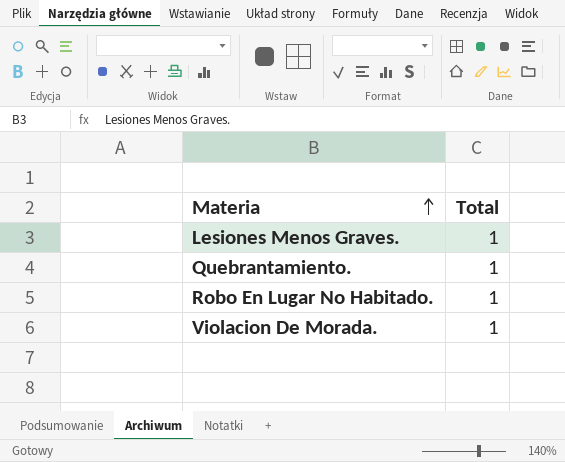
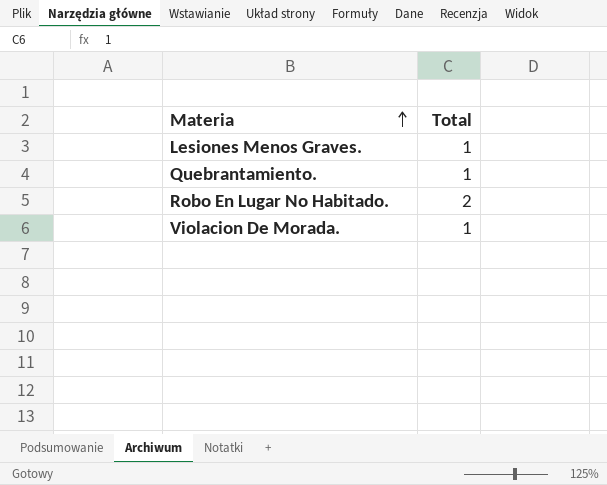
Robo En Lugar No Habitado. | Total: 1 -> 2

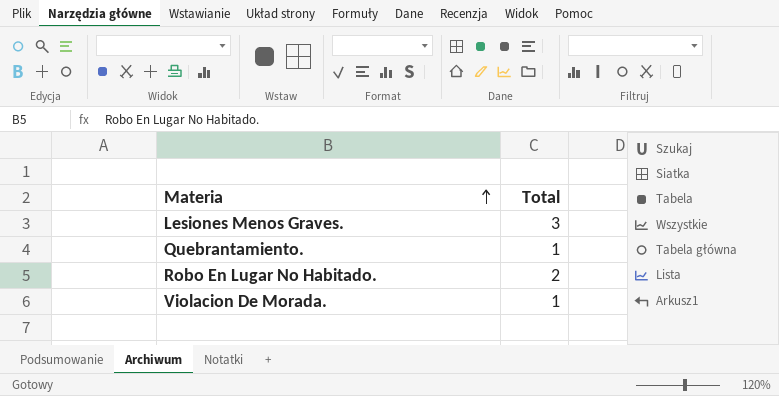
Lesiones Menos Graves. | Total: 1 -> 3

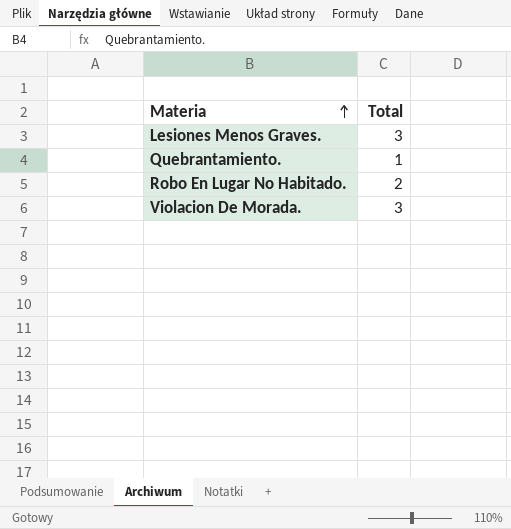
Violacion De Morada. | Total: 1 -> 3

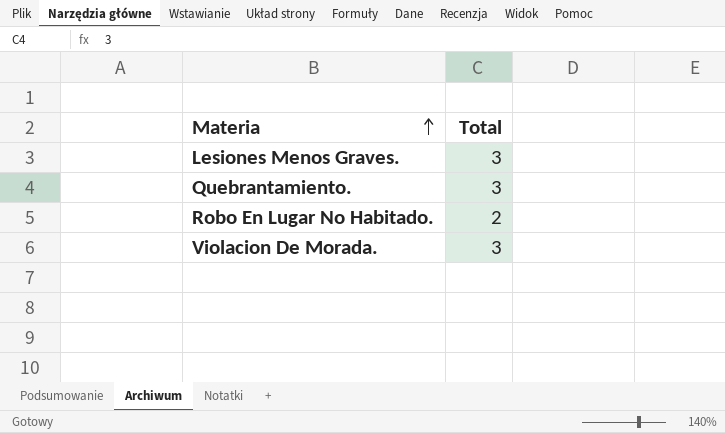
Quebrantamiento. | Total: 1 -> 3

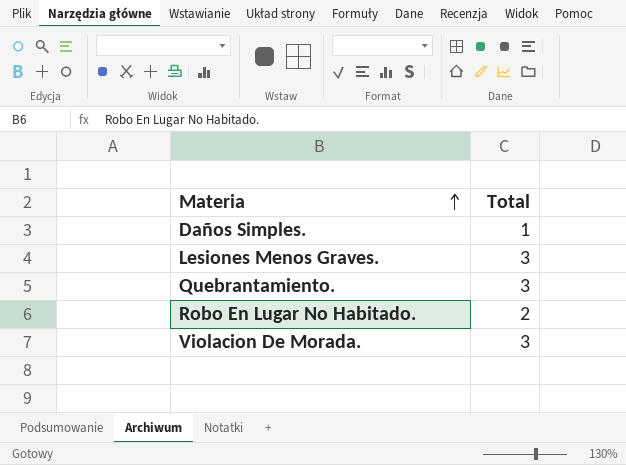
row Daños Simples.: none -> 1

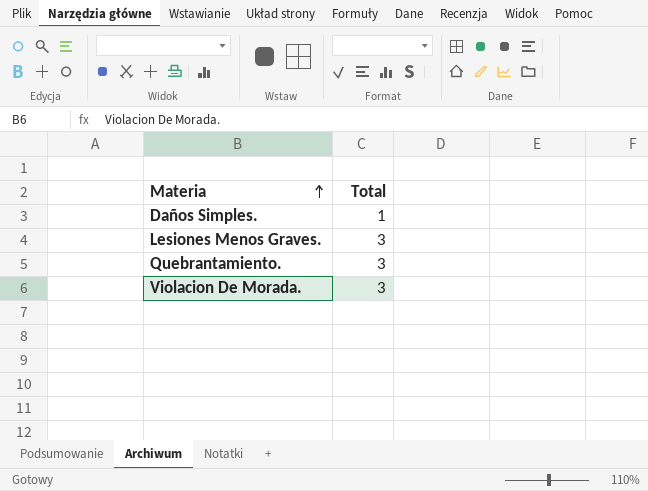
row Robo En Lugar No Habitado.: 2 -> none

